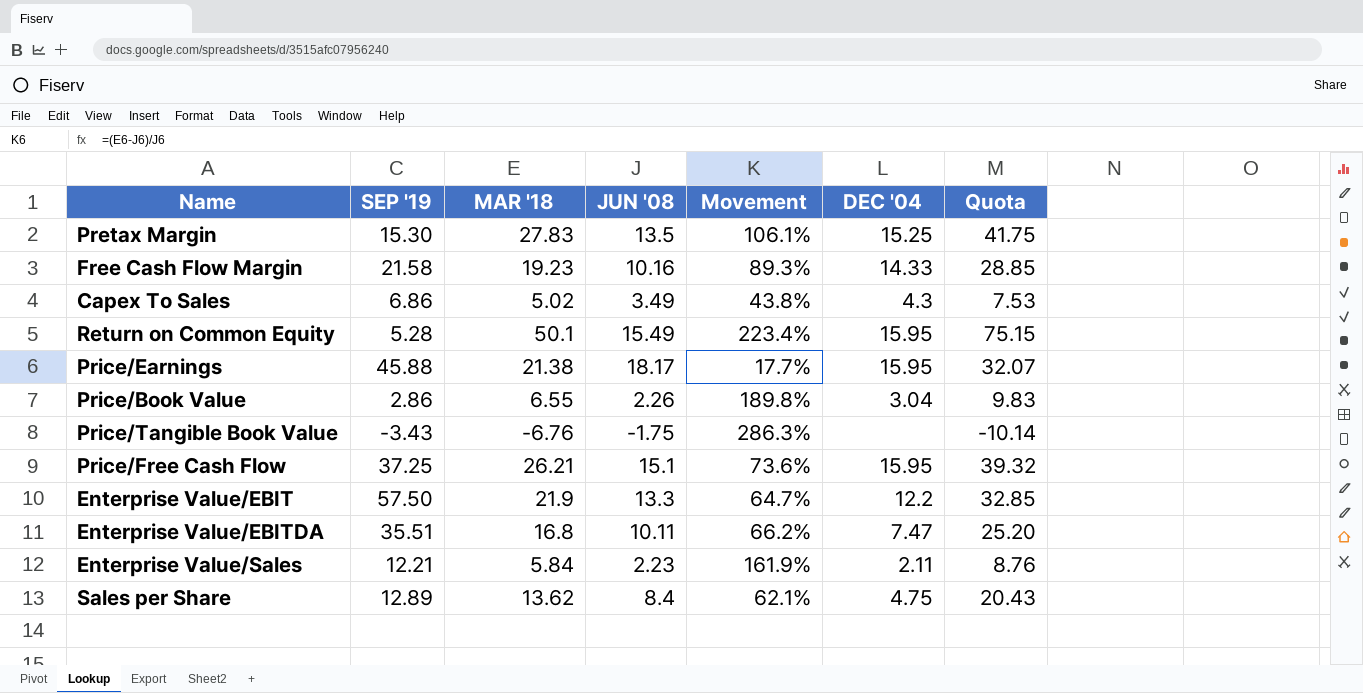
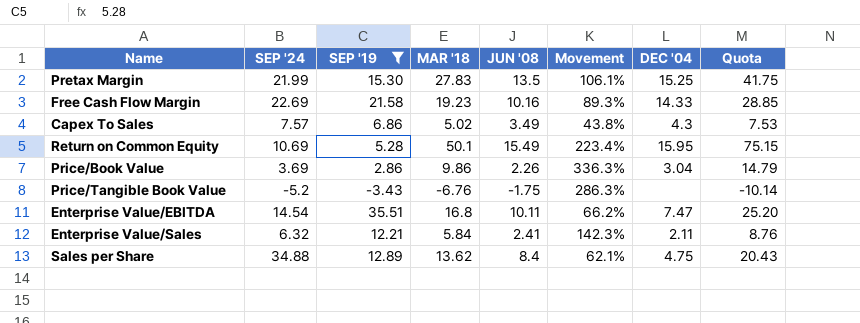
filter: none -> SEP '19 <= 35.51
column SEP '24 | position: none -> 2
Price/Book Value | MAR '18: 6.55 -> 9.86
Price/Book Value | Movement: 189.8% -> 336.3%
Price/Book Value | Quota: 9.83 -> 14.79
Enterprise Value/Sales | JUN '08: 2.23 -> 2.41
Enterprise Value/Sales | Movement: 161.9% -> 142.3%

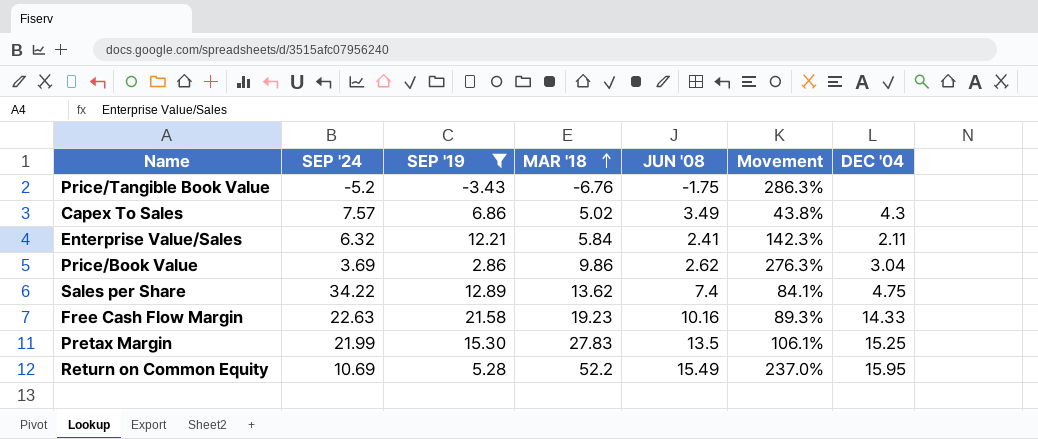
row order: none -> MAR '18 ascending
column Quota | formula: [MAR '18] * 1.5 -> none
row Enterprise Value/EBITDA: 14.54 | 35.51 | 16.8 | 10.11 | 66.2% | 7.47 | 25.20 -> none
Price/Book Value | JUN '08: 2.26 -> 2.62
Price/Book Value | Movement: 336.3% -> 276.3%
Sales per Share | SEP '24: 34.88 -> 34.22
Sales per Share | JUN '08: 8.4 -> 7.4
Sales per Share | Movement: 62.1% -> 84.1%
Free Cash Flow Margin | SEP '24: 22.69 -> 22.63
Return on Common Equity | MAR '18: 50.1 -> 52.2
Return on Common Equity | Movement: 223.4% -> 237.0%

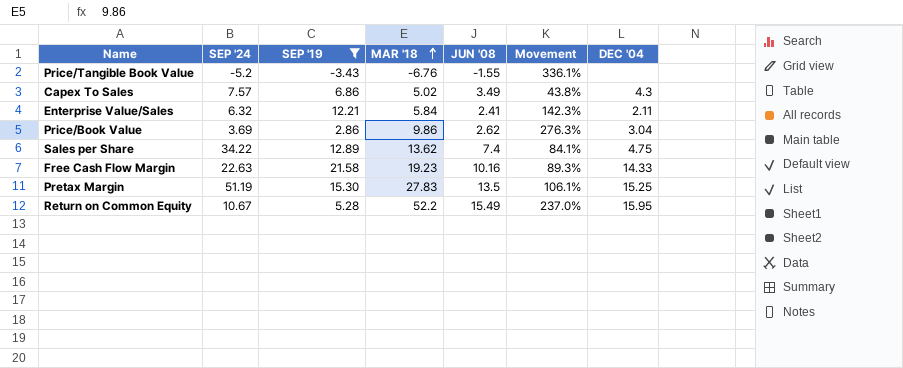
Price/Tangible Book Value | JUN '08: -1.75 -> -1.55
Price/Tangible Book Value | Movement: 286.3% -> 336.1%
Pretax Margin | SEP '24: 21.99 -> 51.19
Return on Common Equity | SEP '24: 10.69 -> 10.67

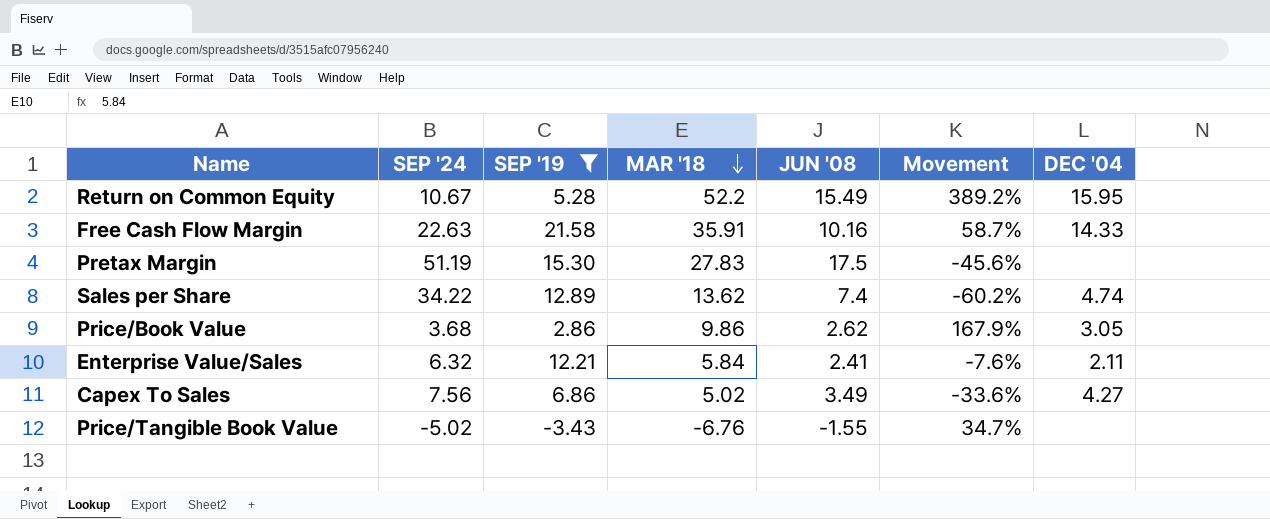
row order: MAR '18 ascending -> MAR '18 descending
column Movement | formula: ([MAR '18] - [JUN '08]) / [JUN '08] -> ([MAR '18] - [SEP '24]) / [SEP '24]
Free Cash Flow Margin | MAR '18: 19.23 -> 35.91
Pretax Margin | JUN '08: 13.5 -> 17.5
Pretax Margin | DEC '04: 15.25 -> none
Sales per Share | DEC '04: 4.75 -> 4.74
Price/Book Value | SEP '24: 3.69 -> 3.68
Price/Book Value | DEC '04: 3.04 -> 3.05
Capex To Sales | SEP '24: 7.57 -> 7.56
Capex To Sales | DEC '04: 4.3 -> 4.27
Price/Tangible Book Value | SEP '24: -5.2 -> -5.02

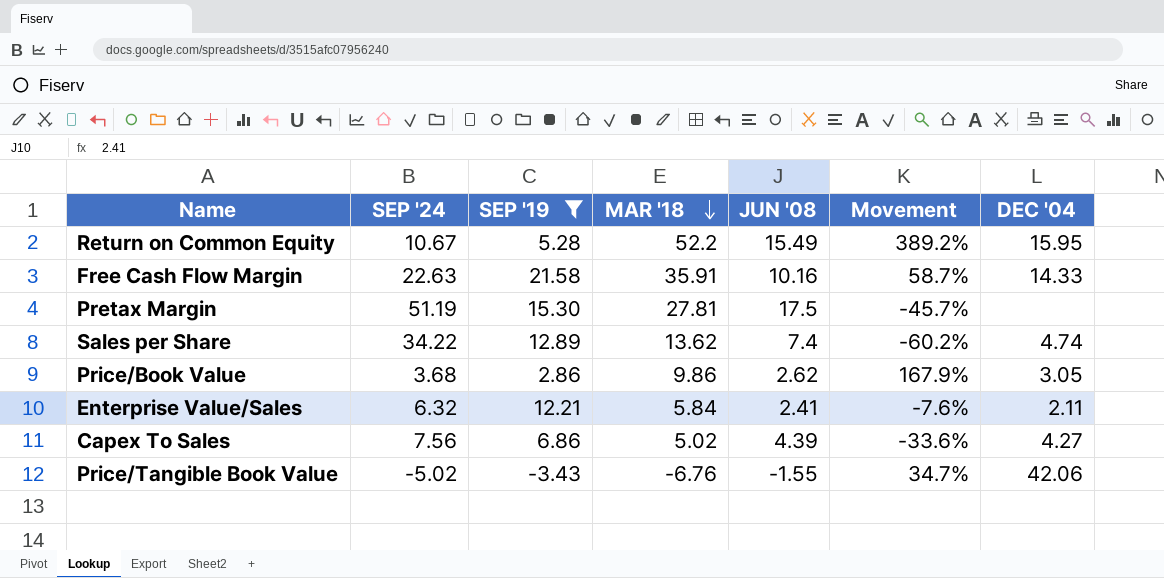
Pretax Margin | MAR '18: 27.83 -> 27.81
Pretax Margin | Movement: -45.6% -> -45.7%
Capex To Sales | JUN '08: 3.49 -> 4.39
Price/Tangible Book Value | DEC '04: none -> 42.06

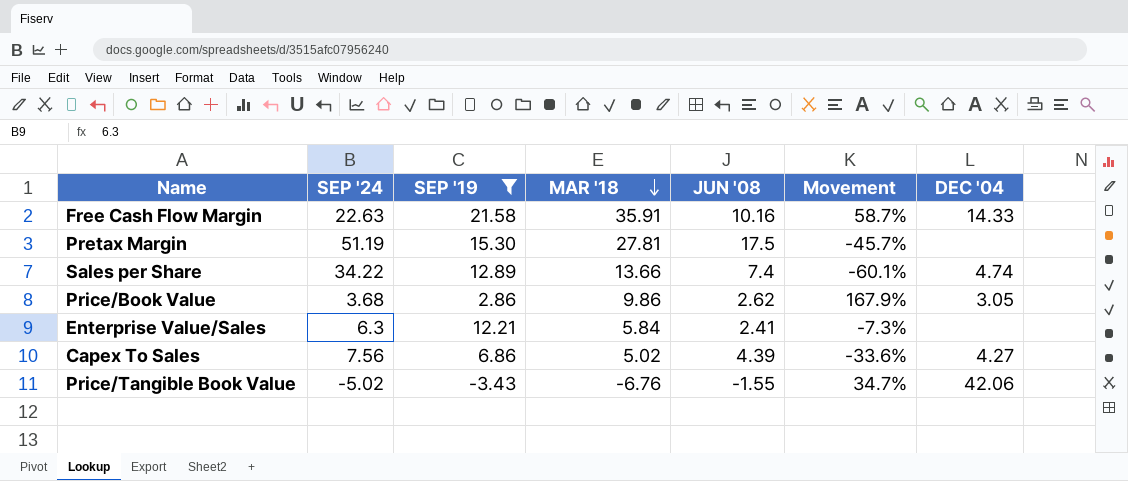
row Return on Common Equity: 10.67 | 5.28 | 52.2 | 15.49 | 389.2% | 15.95 -> none
Sales per Share | MAR '18: 13.62 -> 13.66
Sales per Share | Movement: -60.2% -> -60.1%
Enterprise Value/Sales | SEP '24: 6.32 -> 6.3
Enterprise Value/Sales | Movement: -7.6% -> -7.3%
Enterprise Value/Sales | DEC '04: 2.11 -> none

